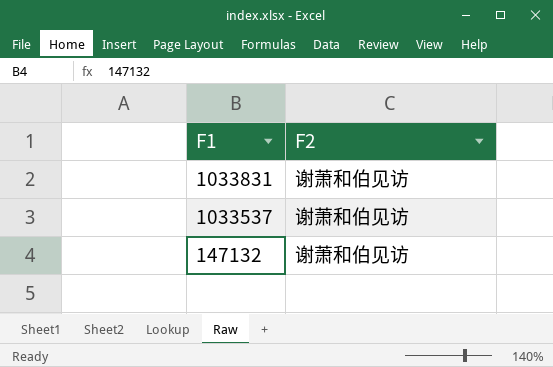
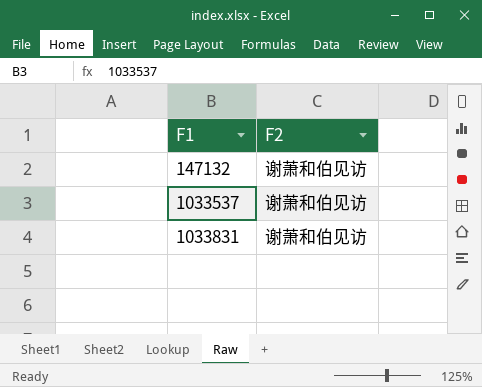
row order: F1 descending -> F1 ascending

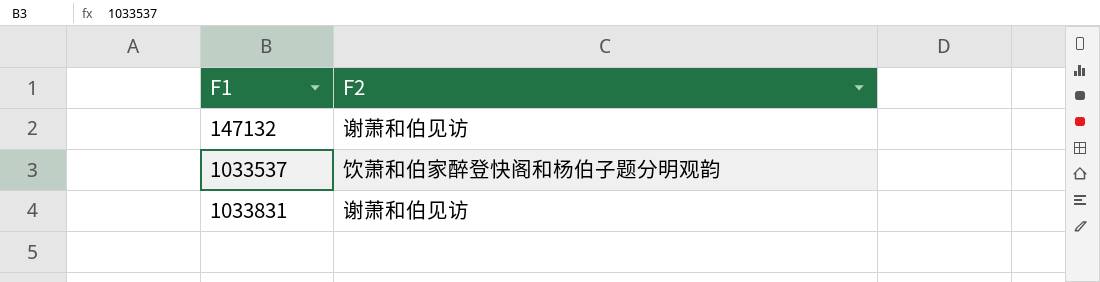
1033537 | F2: 谢萧和伯见访 -> 饮萧和伯家醉登快阁和杨伯子题分明观韵

